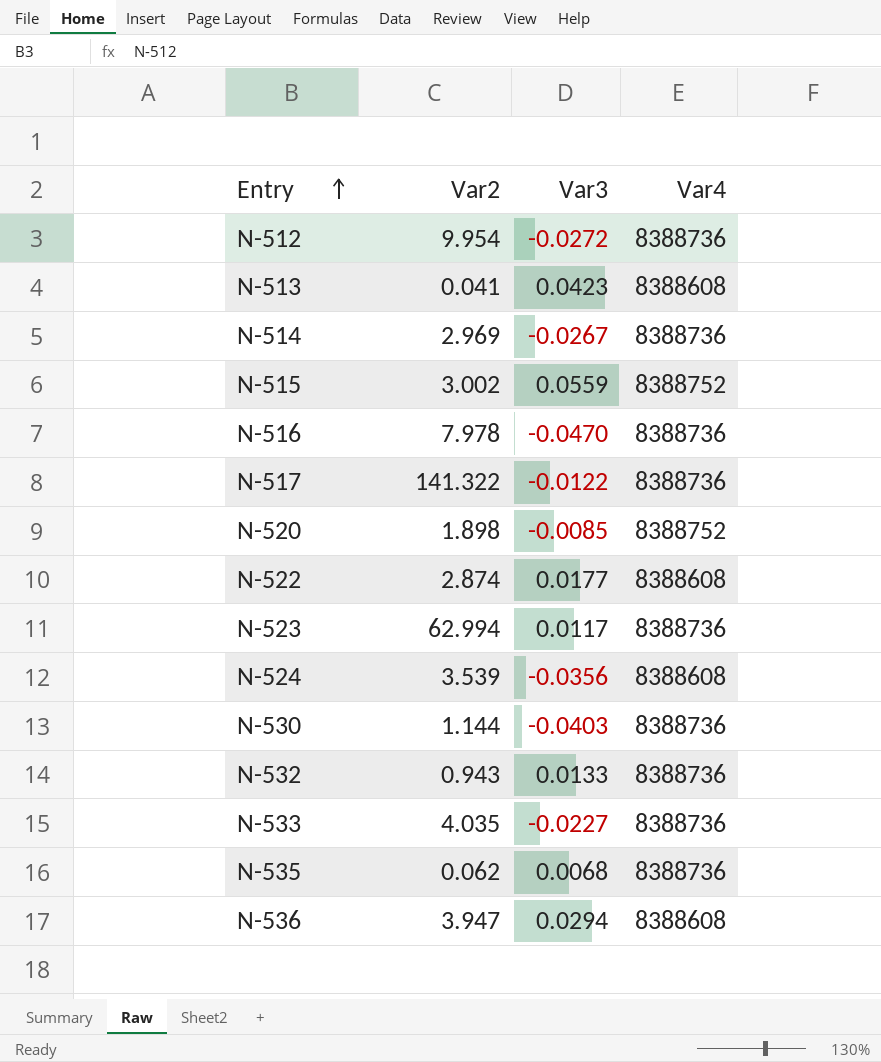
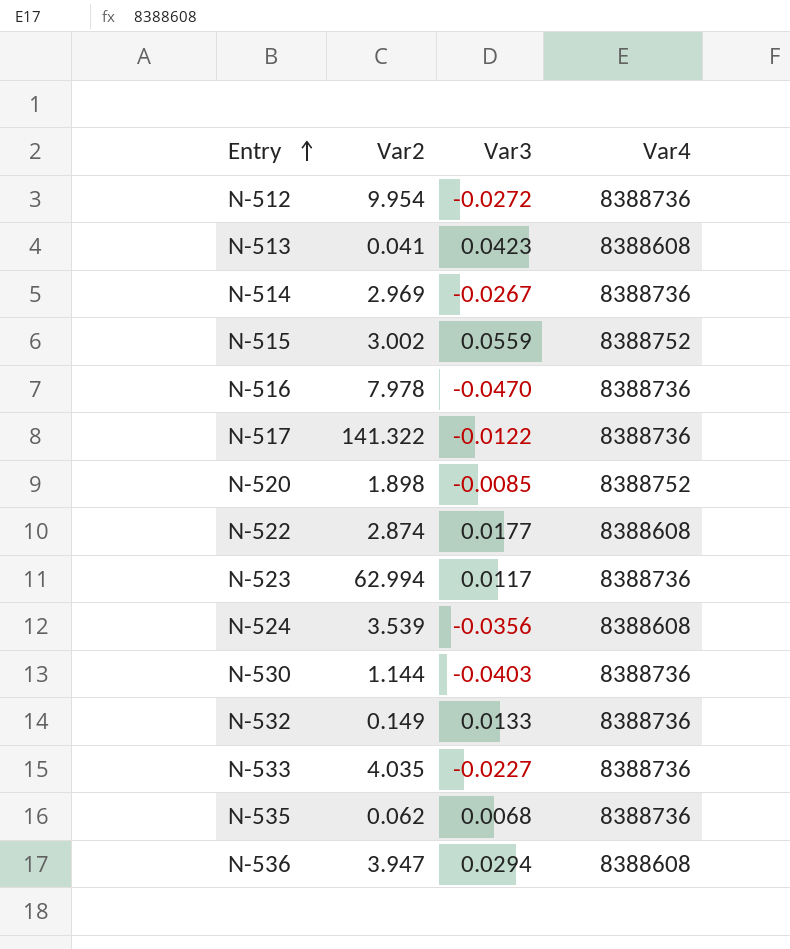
N-532 | Var2: 0.943 -> 0.149

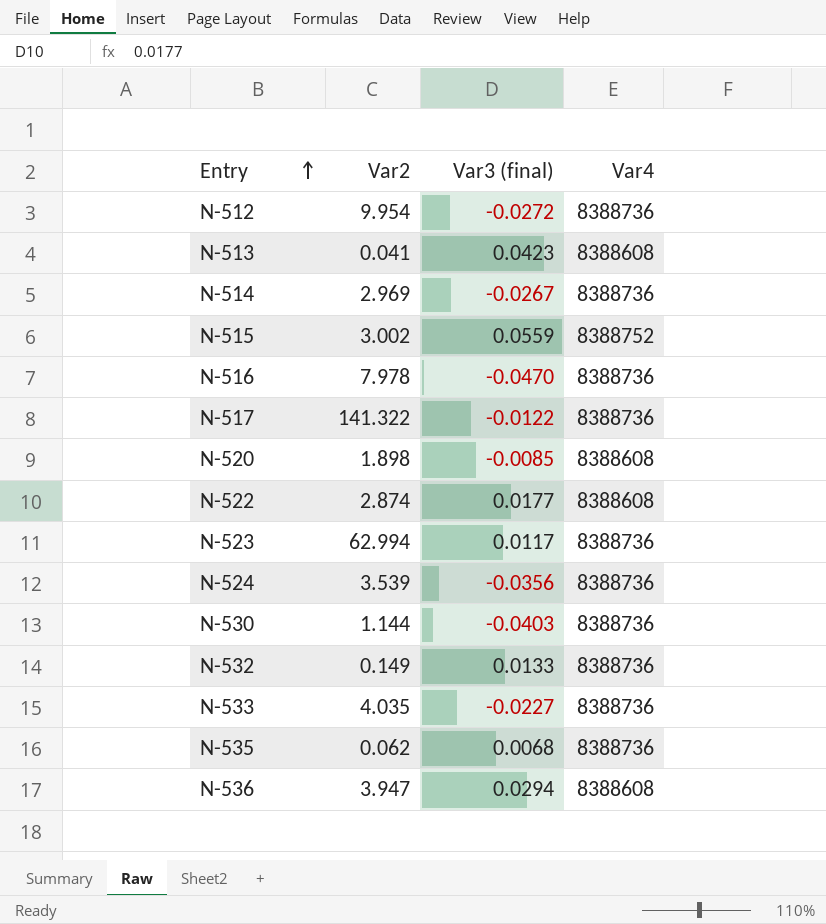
column name: Var3 -> Var3 (final)
N-520 | Var4: 8388752 -> 8388608
N-524 | Var4: 8388608 -> 8388736

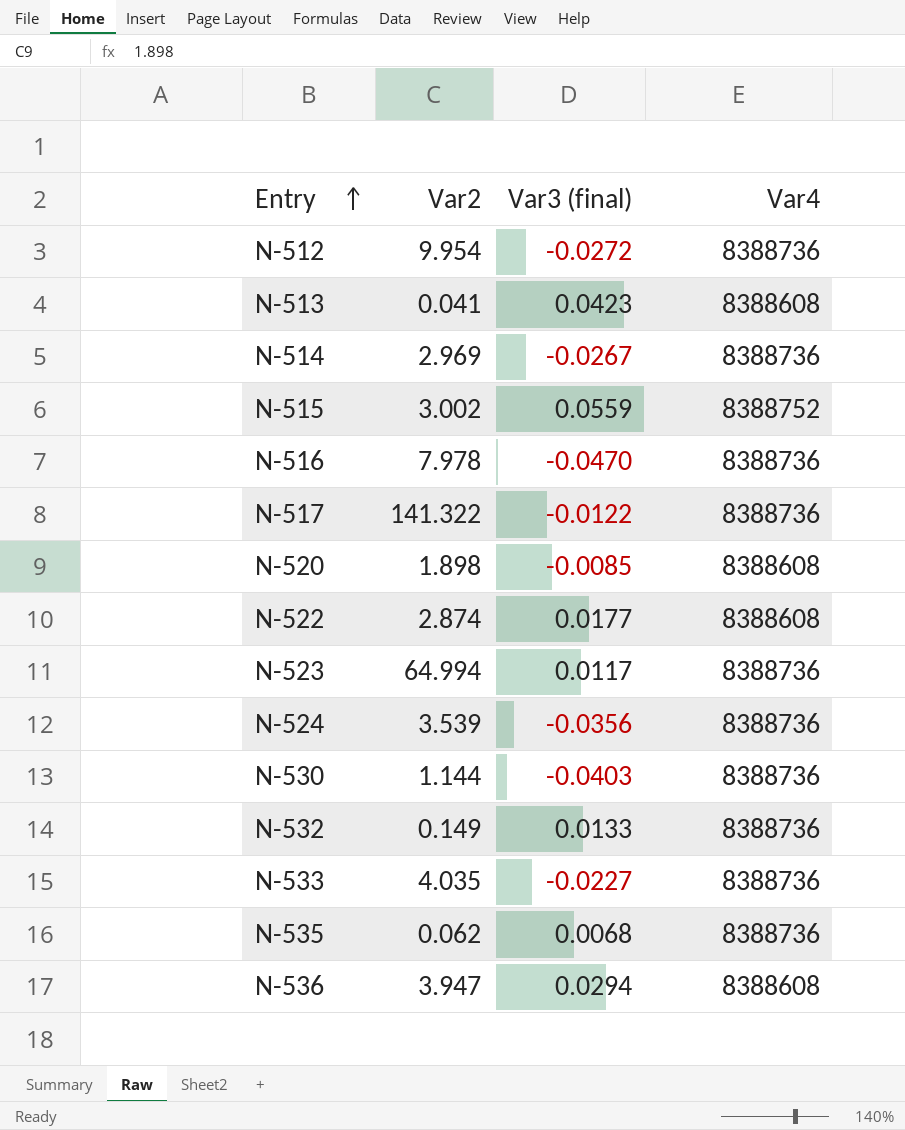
N-523 | Var2: 62.994 -> 64.994

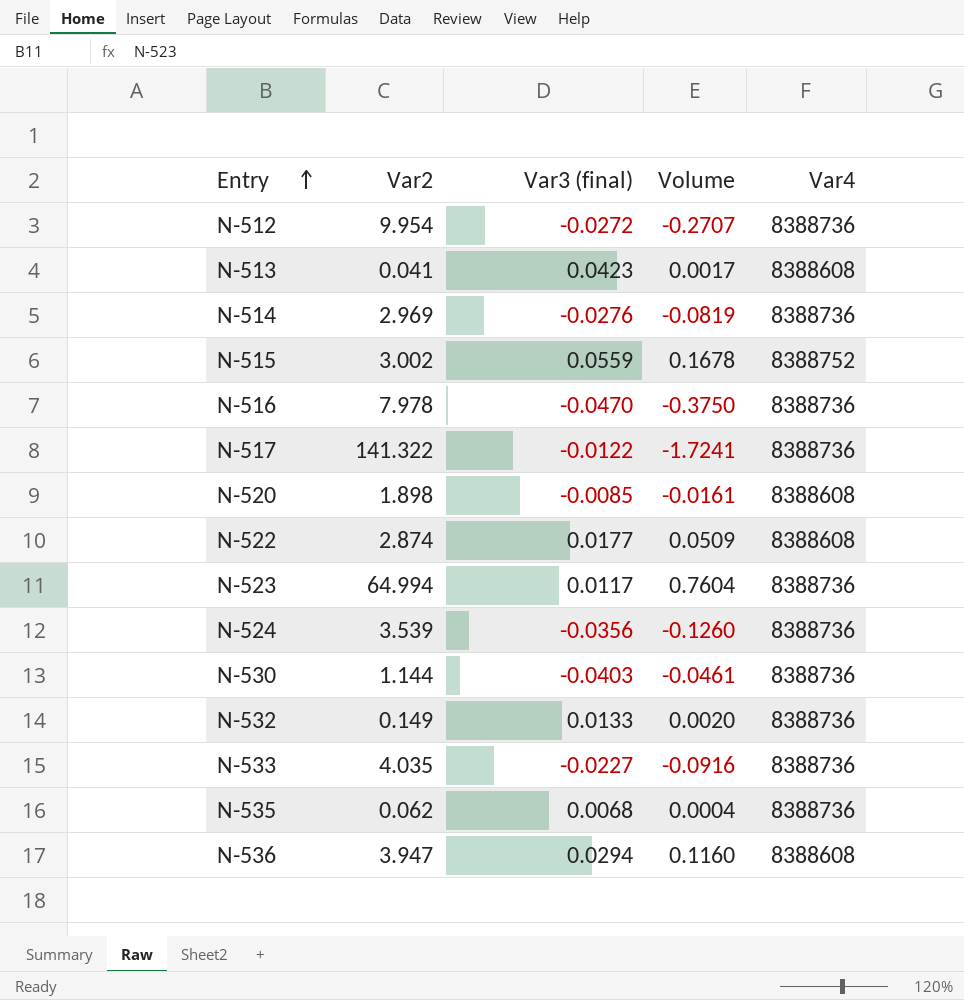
column Volume | formula: none -> [Var2] * [Var3 (final)]
N-514 | Var3 (final): -0.0267 -> -0.0276

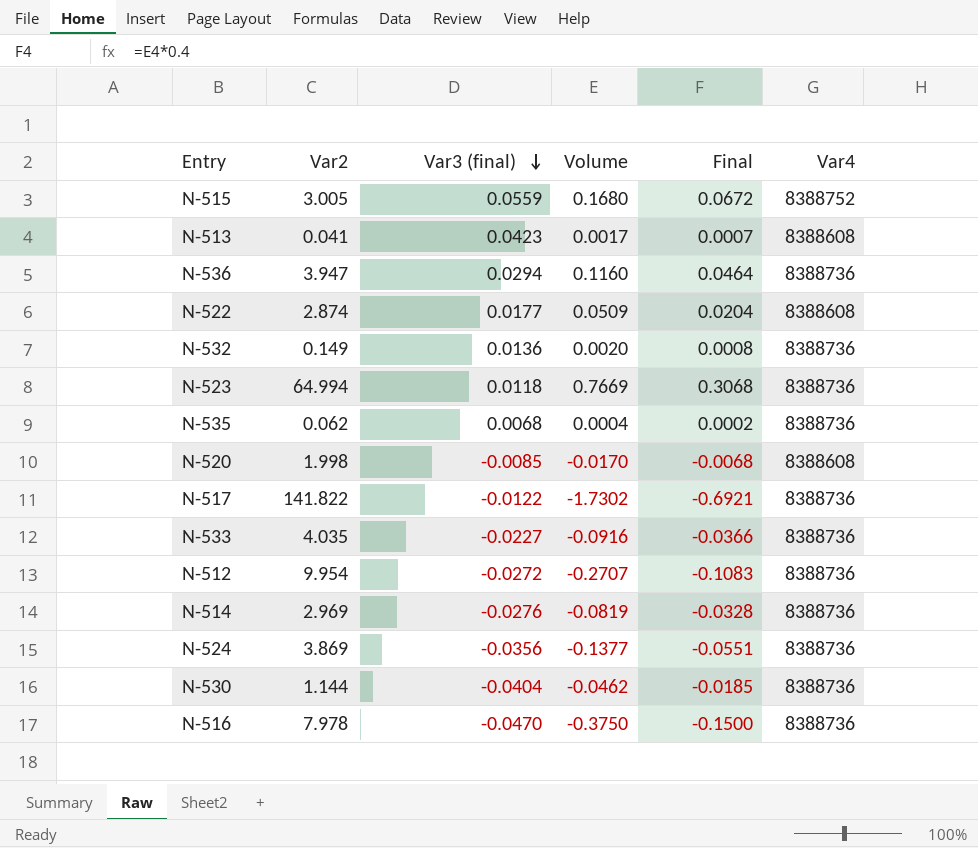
row order: Entry ascending -> Var3 (final) descending
column Final | formula: none -> [Volume] * 0.4
N-515 | Var2: 3.002 -> 3.005
N-515 | Volume: 0.1678 -> 0.1680
N-536 | Var4: 8388608 -> 8388736
N-532 | Var3 (final): 0.0133 -> 0.0136
N-523 | Var3 (final): 0.0117 -> 0.0118
N-523 | Volume: 0.7604 -> 0.7669
N-520 | Var2: 1.898 -> 1.998
N-520 | Volume: -0.0161 -> -0.0170
N-517 | Var2: 141.322 -> 141.822
N-517 | Volume: -1.7241 -> -1.7302
N-524 | Var2: 3.539 -> 3.869
N-524 | Volume: -0.1260 -> -0.1377
N-530 | Var3 (final): -0.0403 -> -0.0404
N-530 | Volume: -0.0461 -> -0.0462

